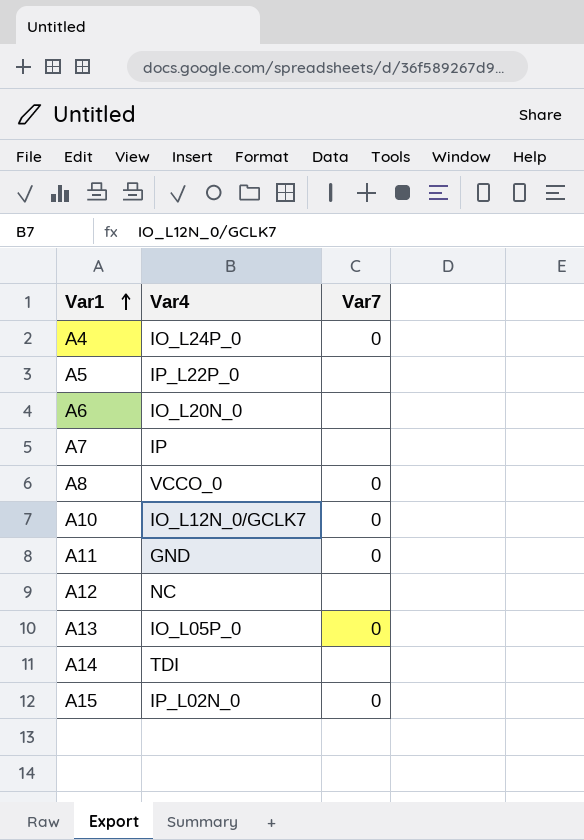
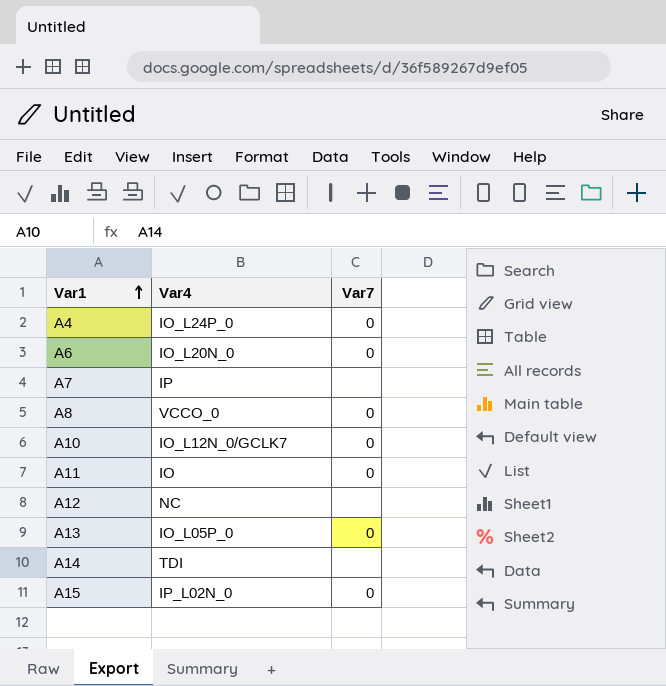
row A5: IP_L22P_0 | none -> none
A6 | Var7: none -> 0
A11 | Var4: GND -> IO

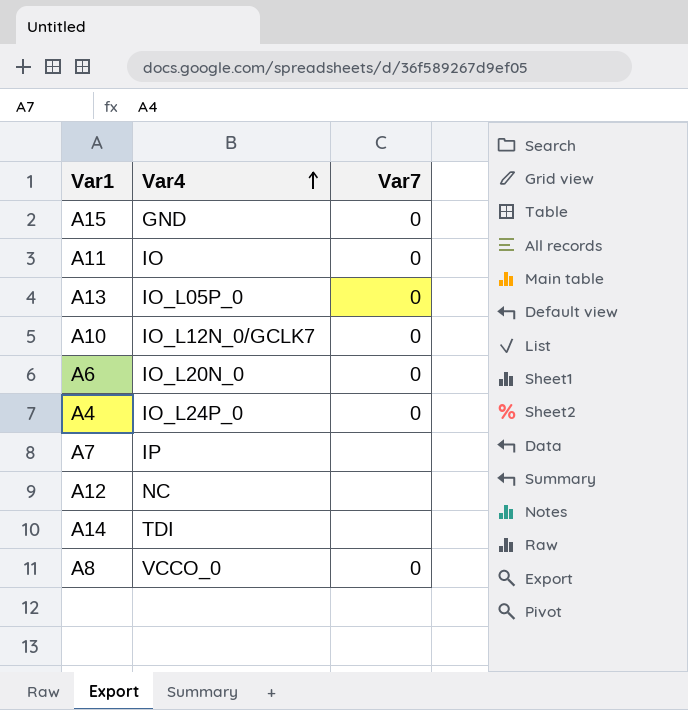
row order: Var1 ascending -> Var4 ascending
A15 | Var4: IP_L02N_0 -> GND

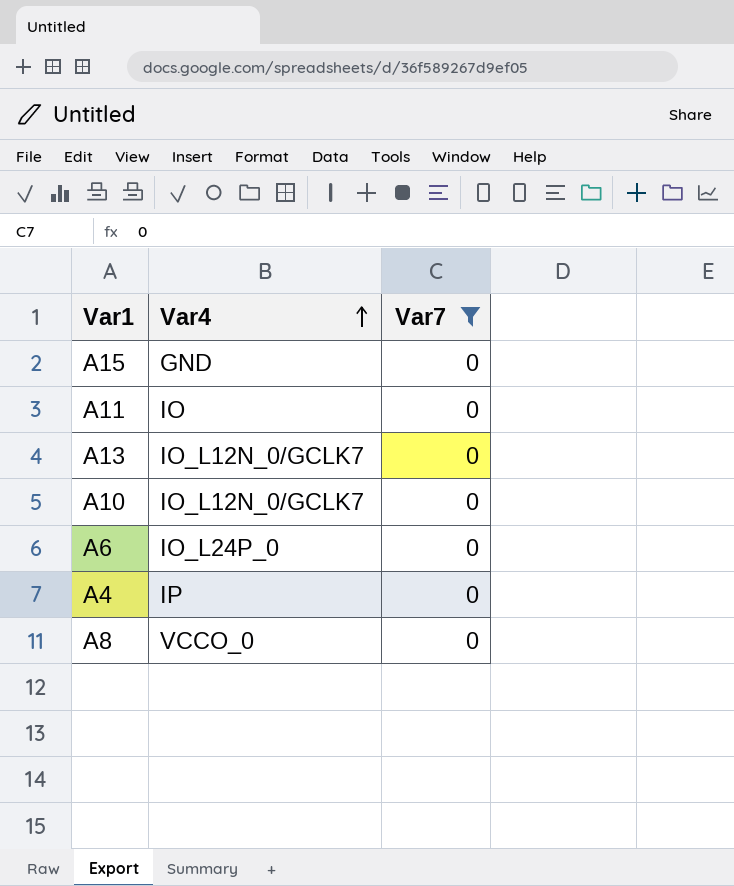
filter: none -> Var7 = 0
A13 | Var4: IO_L05P_0 -> IO_L12N_0/GCLK7
A6 | Var4: IO_L20N_0 -> IO_L24P_0
A4 | Var4: IO_L24P_0 -> IP

